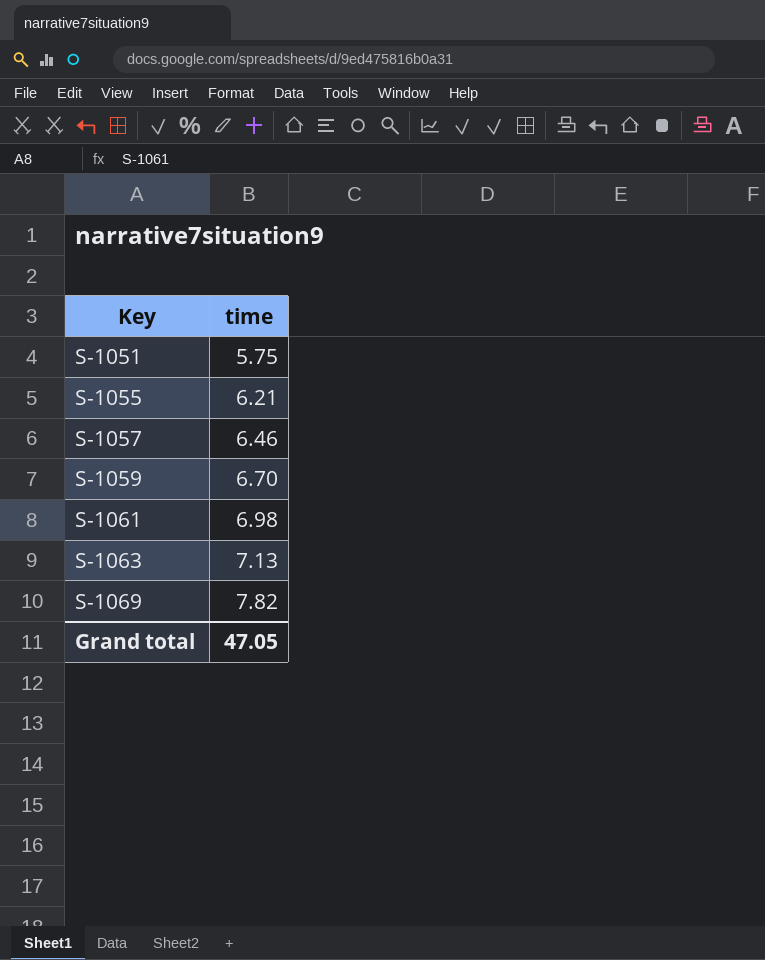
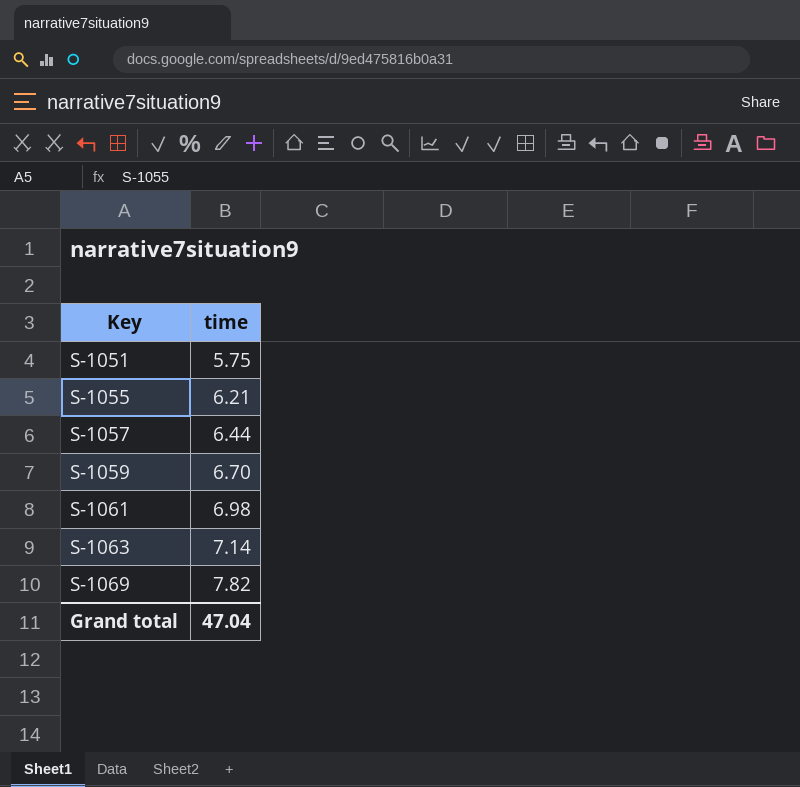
S-1057 | time: 6.46 -> 6.44
S-1063 | time: 7.13 -> 7.14
Grand total | time: 47.05 -> 47.04

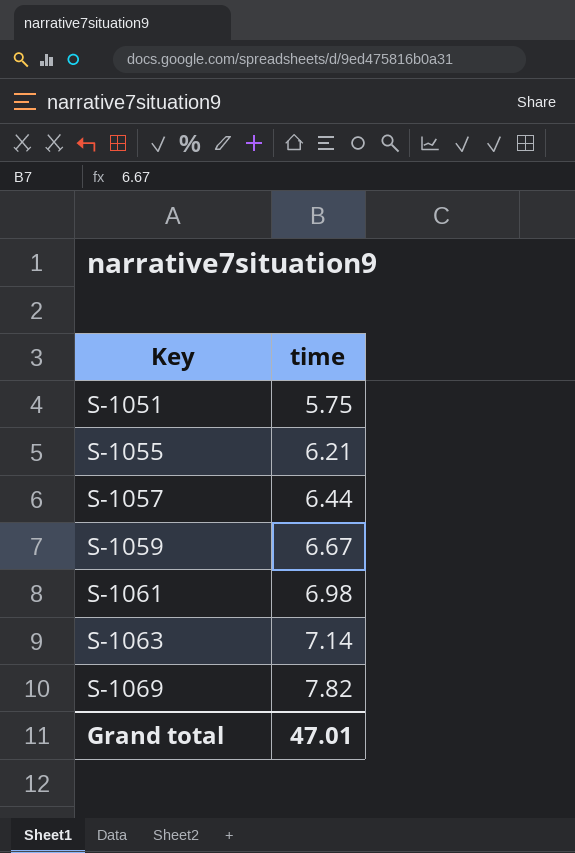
S-1059 | time: 6.70 -> 6.67
Grand total | time: 47.04 -> 47.01

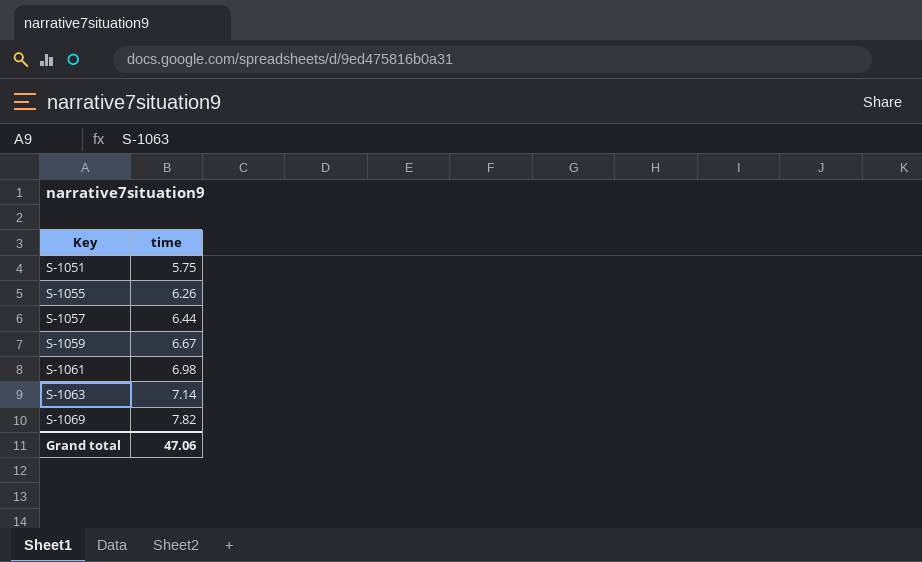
S-1055 | time: 6.21 -> 6.26
Grand total | time: 47.01 -> 47.06

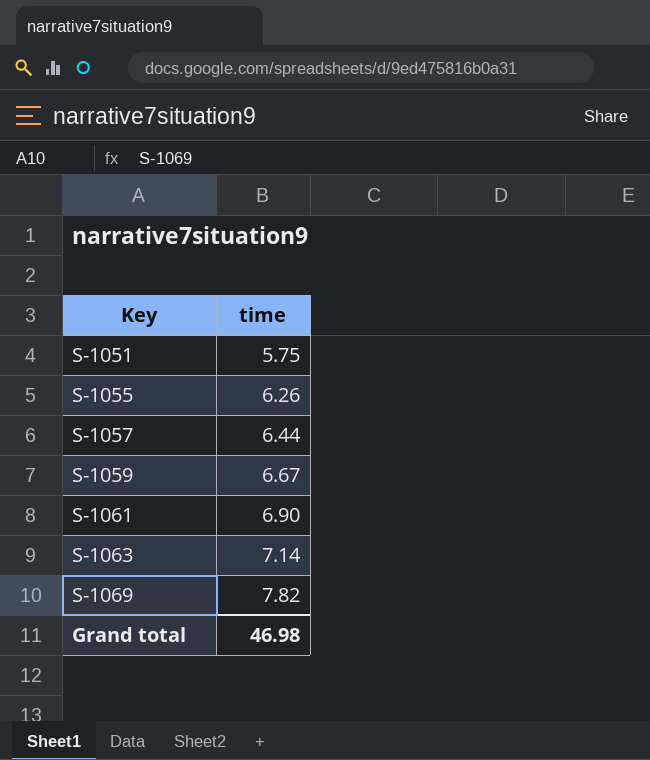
S-1061 | time: 6.98 -> 6.90
Grand total | time: 47.06 -> 46.98

